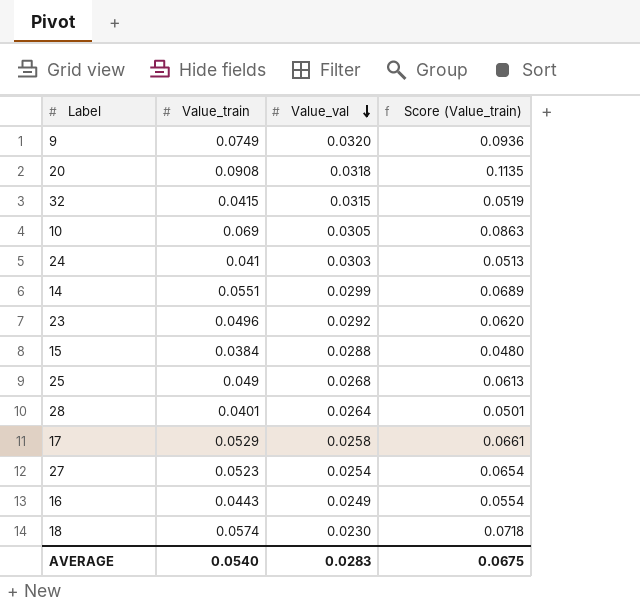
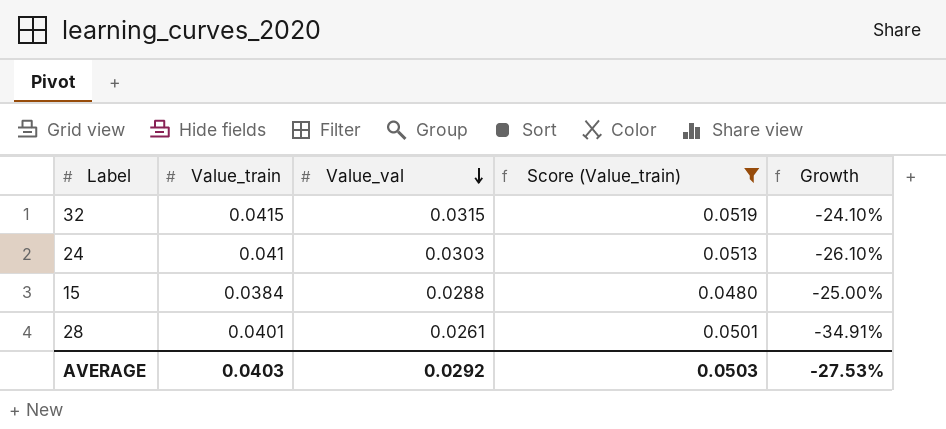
filter: none -> Score (Value_train) <= 0.0519
column Growth | formula: none -> ([Value_val] - [Value_train]) / [Value_train]
28 | Value_val: 0.0264 -> 0.0261
AVERAGE | Value_train: 0.0540 -> 0.0403
AVERAGE | Value_val: 0.0283 -> 0.0292
AVERAGE | Score (Value_train): 0.0675 -> 0.0503

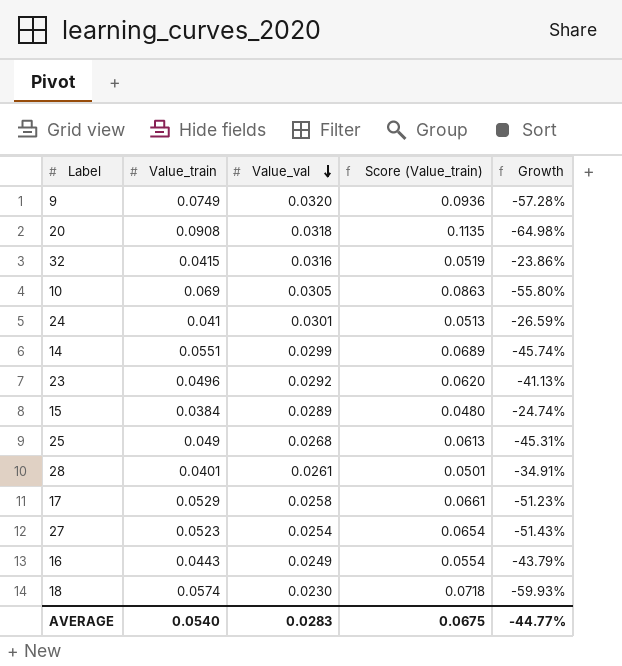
filter: Score (Value_train) <= 0.0519 -> none
32 | Value_val: 0.0315 -> 0.0316
32 | Growth: -24.10% -> -23.86%
24 | Value_val: 0.0303 -> 0.0301
24 | Growth: -26.10% -> -26.59%
15 | Value_val: 0.0288 -> 0.0289
15 | Growth: -25.00% -> -24.74%
AVERAGE | Value_train: 0.0403 -> 0.0540
AVERAGE | Value_val: 0.0292 -> 0.0283
AVERAGE | Score (Value_train): 0.0503 -> 0.0675
AVERAGE | Growth: -27.53% -> -44.77%

